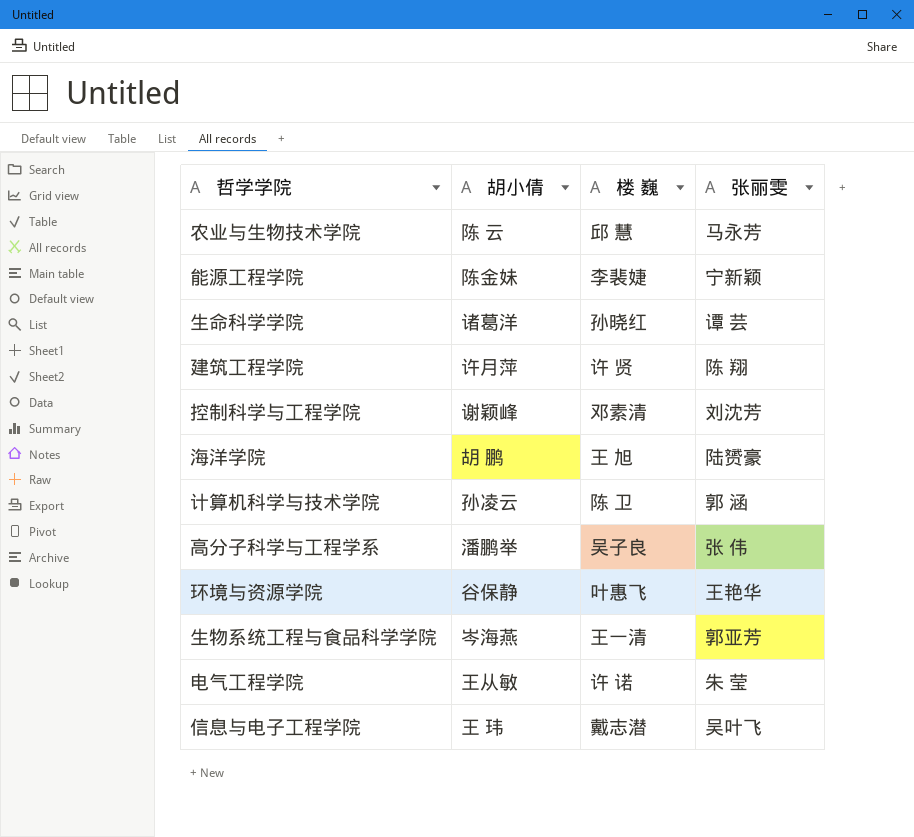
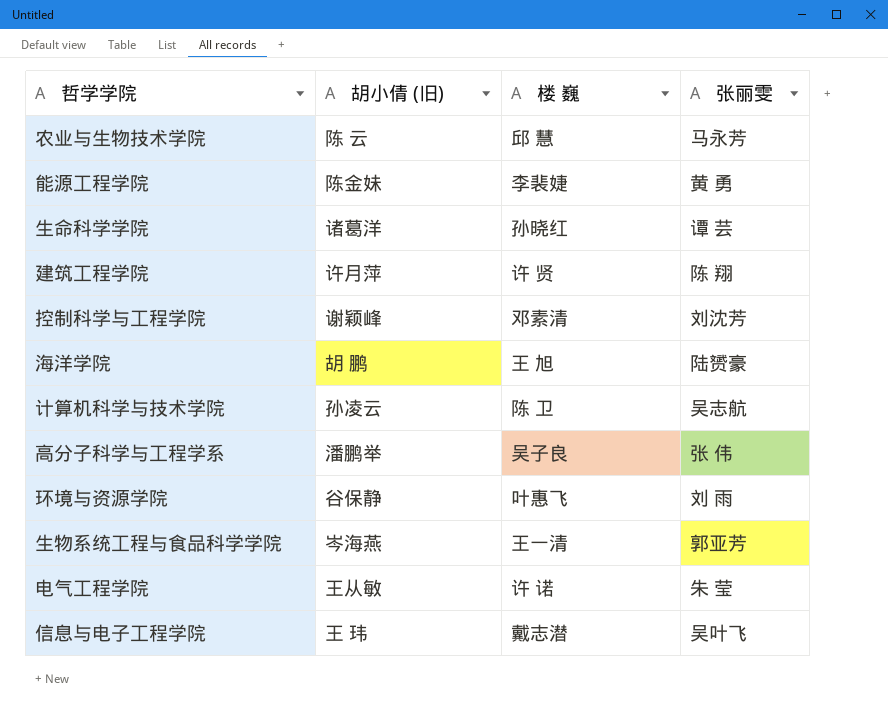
column name: 胡小倩 -> 胡小倩 (旧)
能源工程学院 | 张丽雯: 宁新颖 -> 黄 勇
计算机科学与技术学院 | 张丽雯: 郭 涵 -> 吴志航
环境与资源学院 | 张丽雯: 王艳华 -> 刘 雨

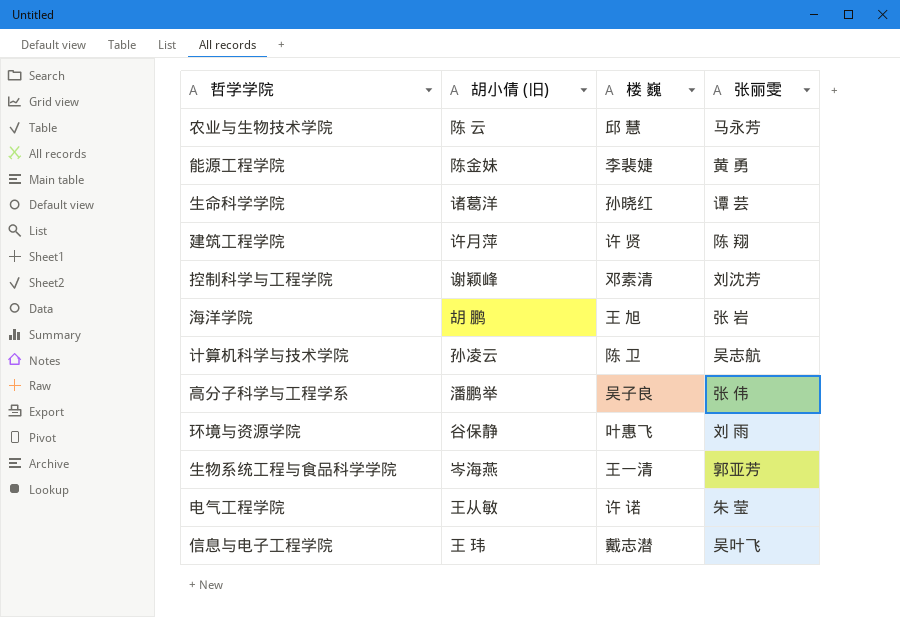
海洋学院 | 张丽雯: 陆赟豪 -> 张 岩

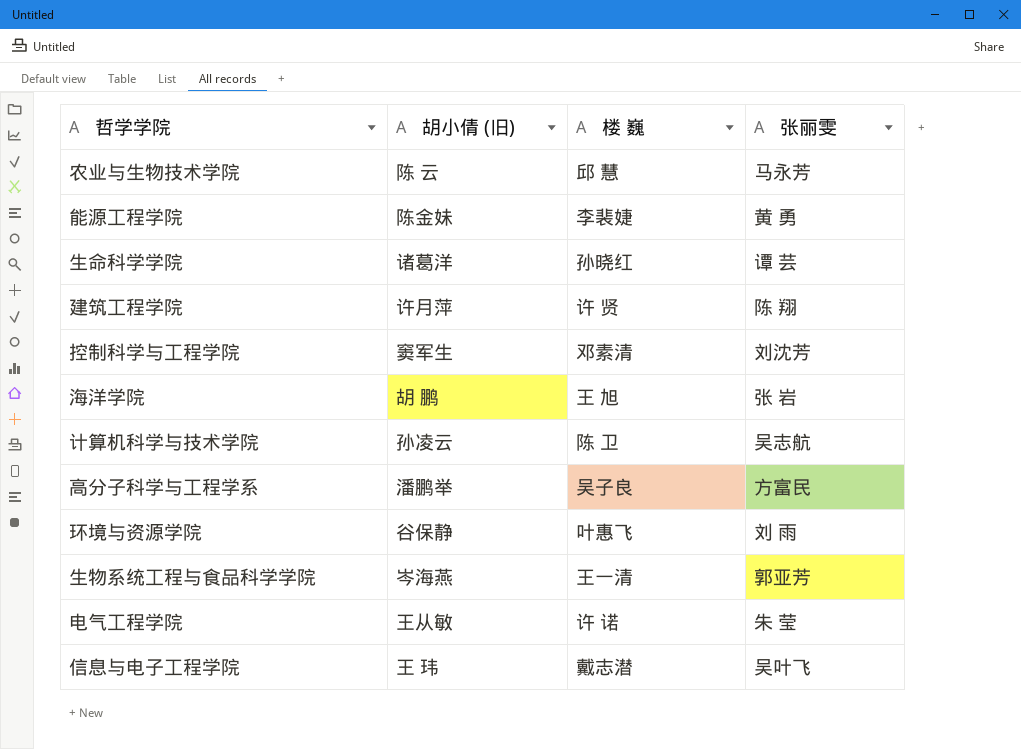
控制科学与工程学院 | 胡小倩 (旧): 谢颖峰 -> 窦军生
高分子科学与工程学系 | 张丽雯: 张 伟 -> 方富民

